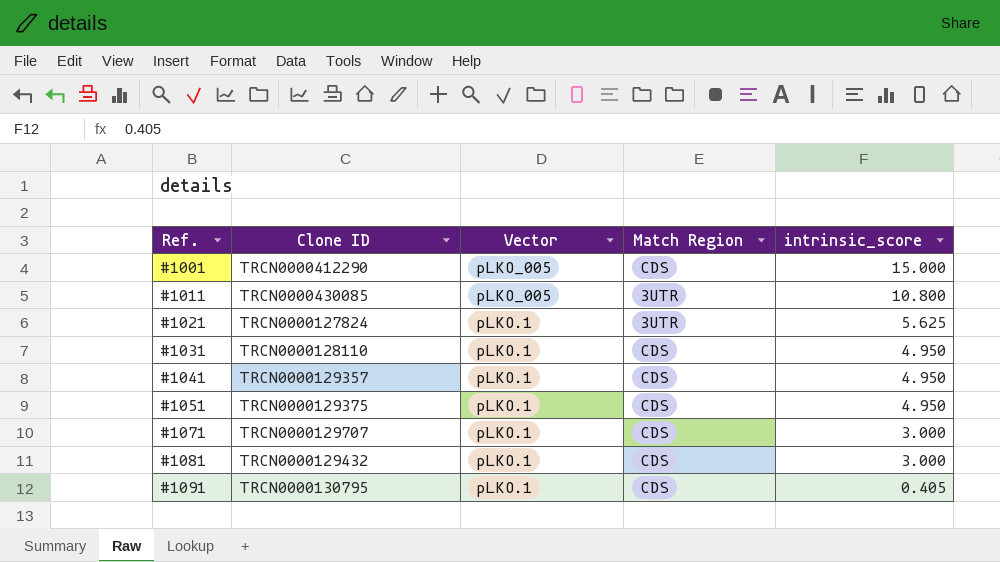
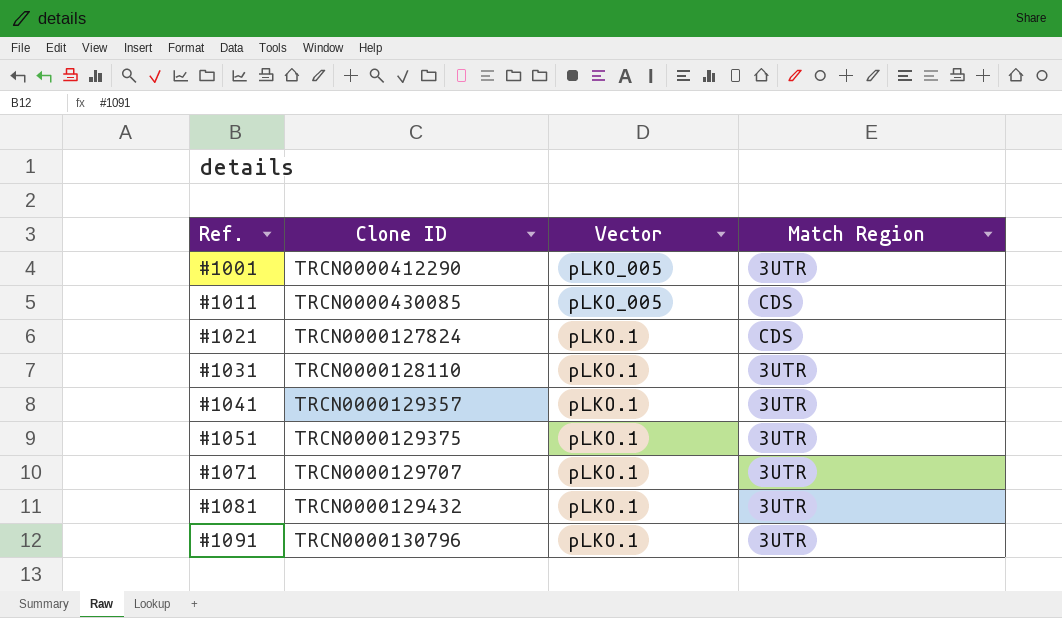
column intrinsic_score | position: 5 -> none
#1001 | Match Region: CDS -> 3UTR
#1011 | Match Region: 3UTR -> CDS
#1021 | Match Region: 3UTR -> CDS
#1031 | Match Region: CDS -> 3UTR
#1041 | Match Region: CDS -> 3UTR
#1051 | Match Region: CDS -> 3UTR
#1071 | Match Region: CDS -> 3UTR
#1081 | Match Region: CDS -> 3UTR
#1091 | Clone ID: TRCN0000130795 -> TRCN0000130796
#1091 | Match Region: CDS -> 3UTR

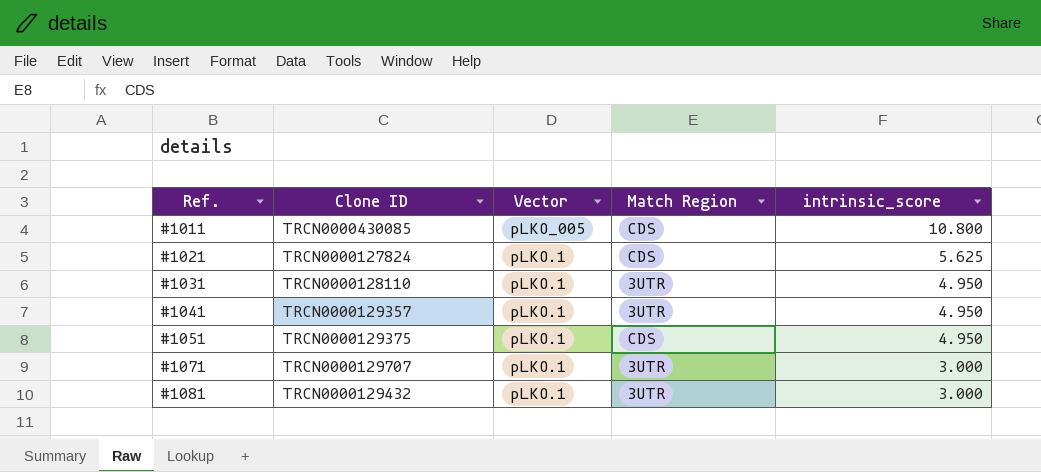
column intrinsic_score | position: none -> 5
row #1001: TRCN0000412290 | pLKO_005 | 3UTR -> none
row #1091: TRCN0000130796 | pLKO.1 | 3UTR -> none
#1051 | Match Region: 3UTR -> CDS

